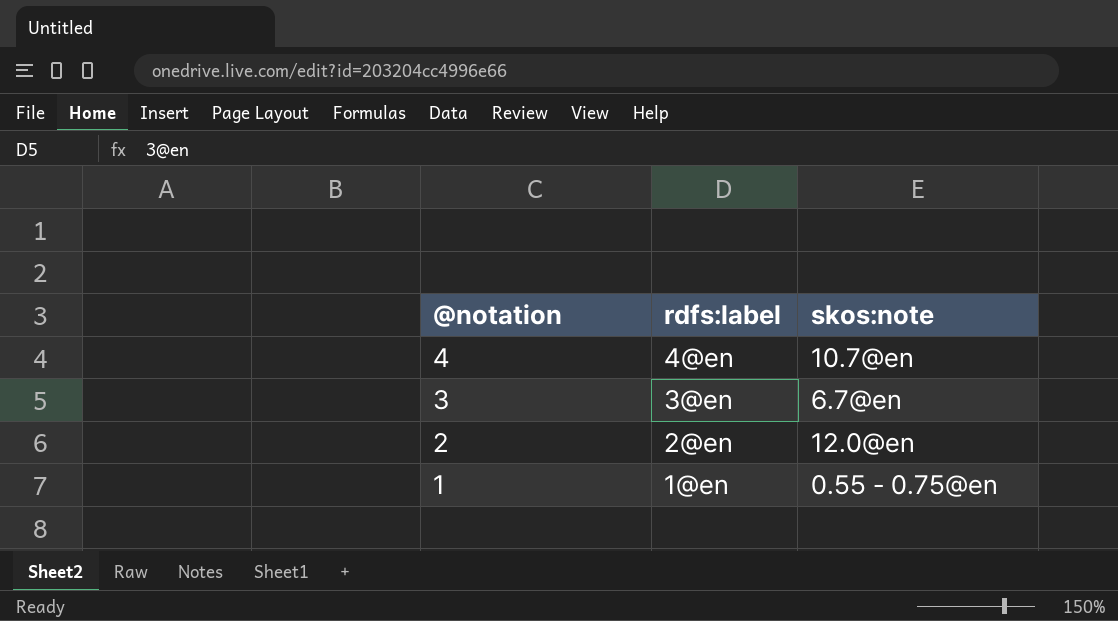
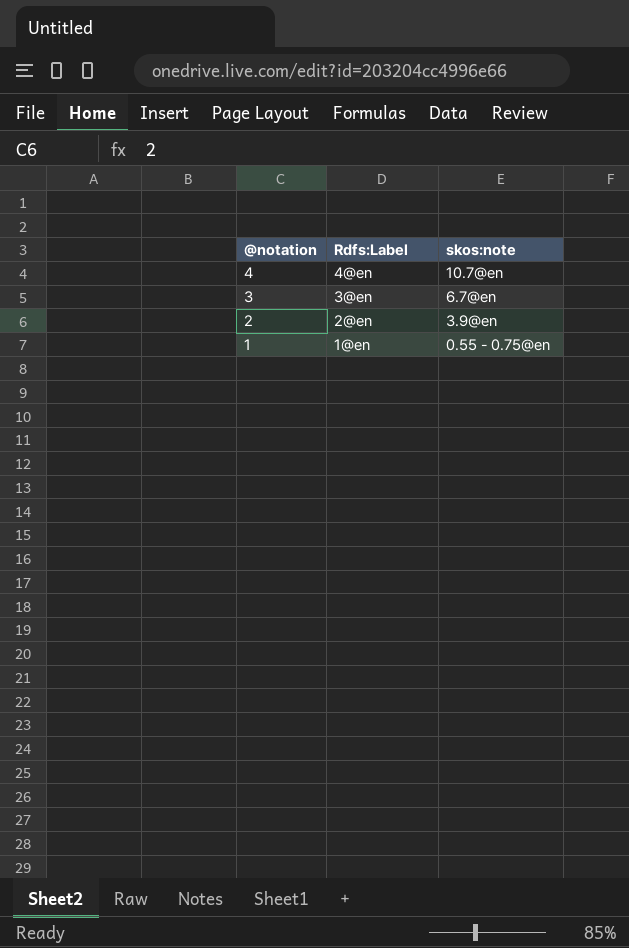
column name: rdfs:label -> Rdfs:Label
2 | skos:note: 12.0@en -> 3.9@en

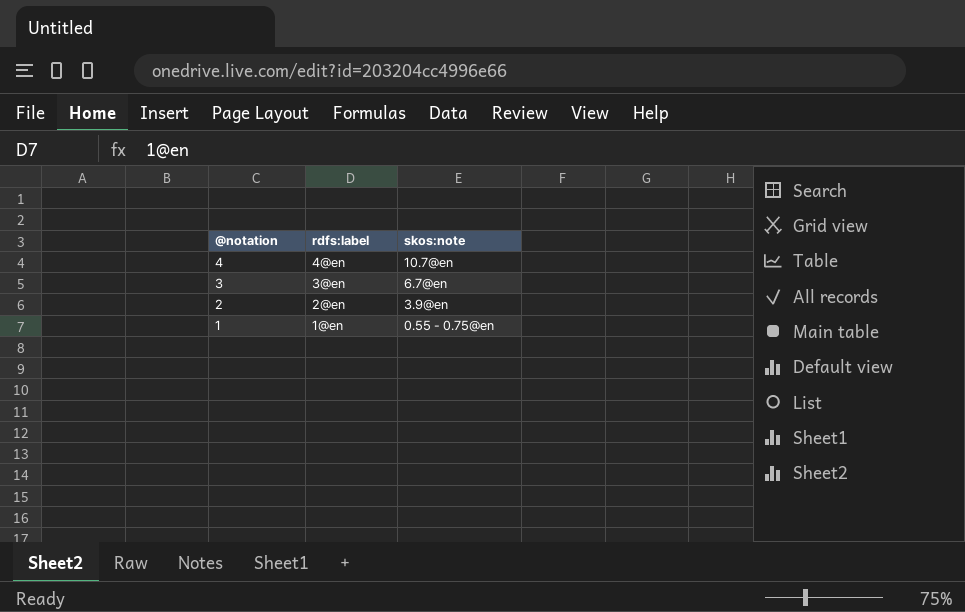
column name: Rdfs:Label -> rdfs:label

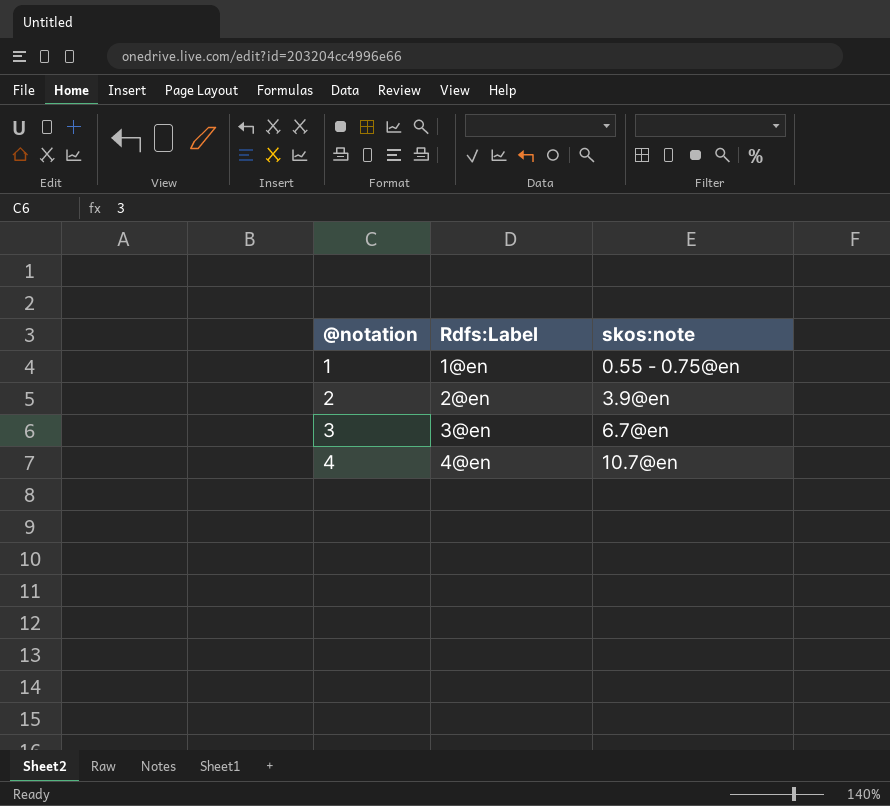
row order: @notation descending -> @notation ascending
column name: rdfs:label -> Rdfs:Label

